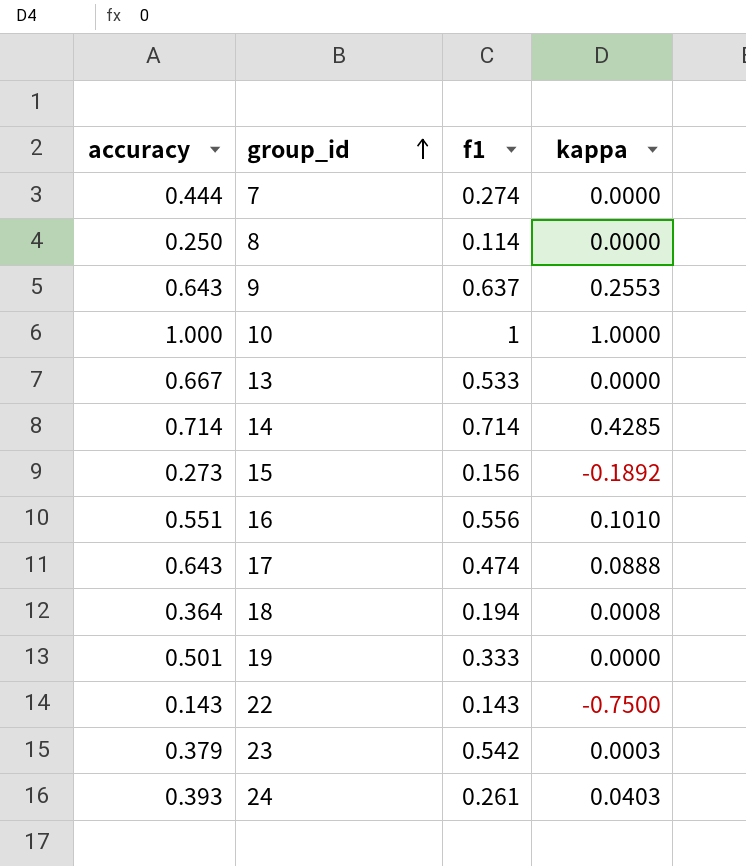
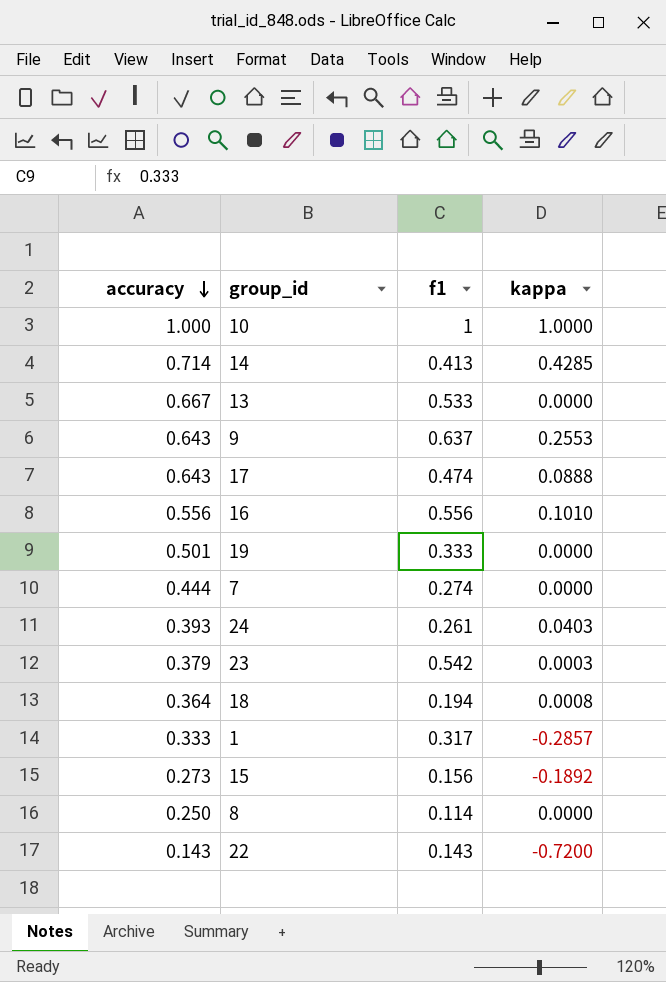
row order: group_id ascending -> accuracy descending
14 | f1: 0.714 -> 0.413
16 | accuracy: 0.551 -> 0.556
row 1: none -> 0.333 | 0.317 | -0.2857
22 | kappa: -0.7500 -> -0.7200

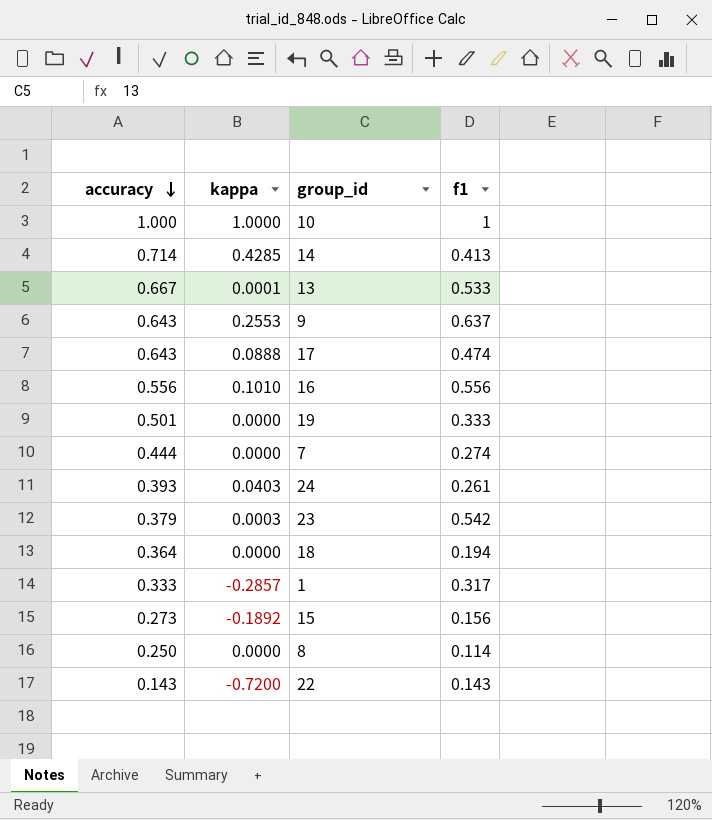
column kappa | position: 4 -> 2
13 | kappa: 0.0000 -> 0.0001
18 | kappa: 0.0008 -> 0.0000

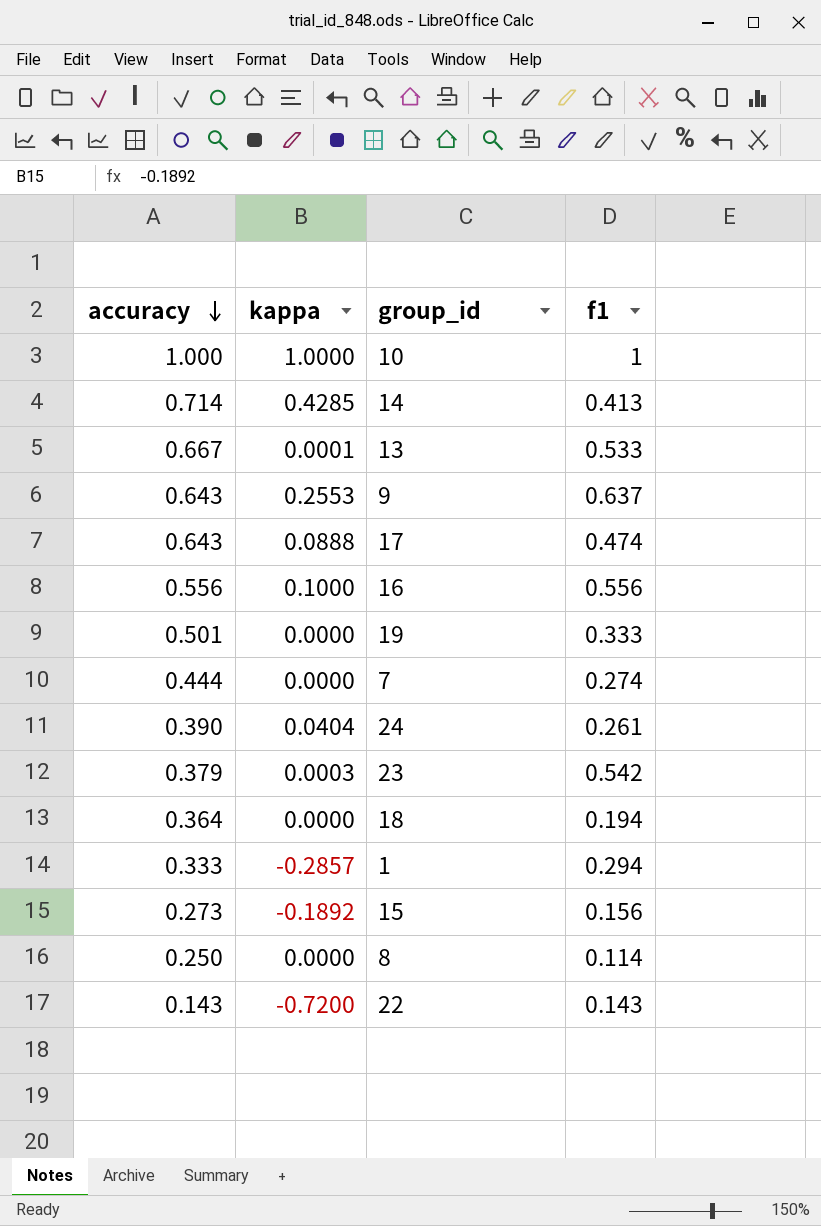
16 | kappa: 0.1010 -> 0.1000
24 | accuracy: 0.393 -> 0.390
24 | kappa: 0.0403 -> 0.0404
1 | f1: 0.317 -> 0.294

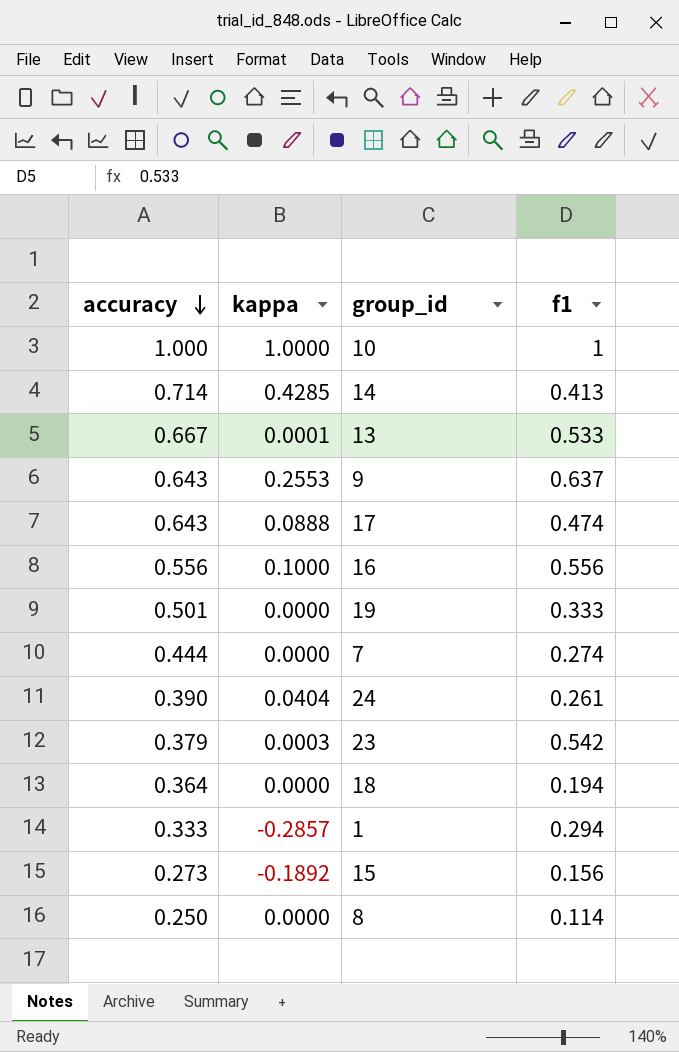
row 22: 0.143 | -0.7200 | 0.143 -> none

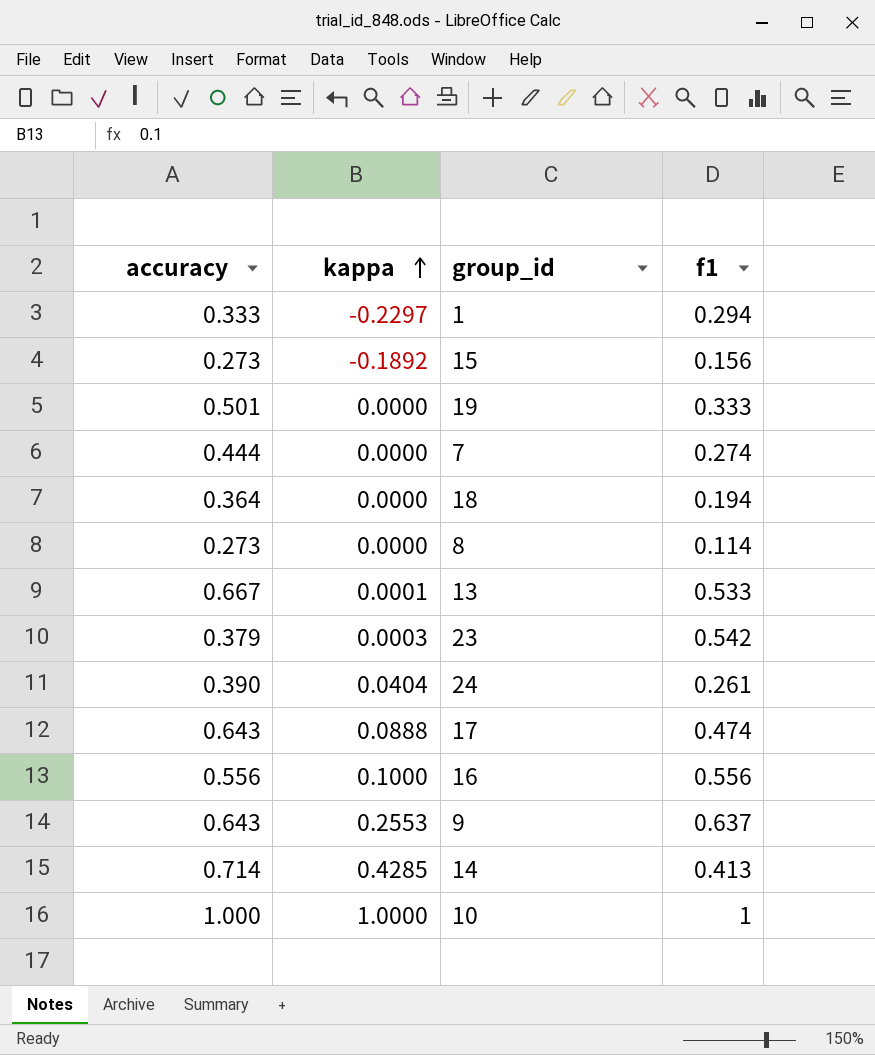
row order: accuracy descending -> kappa ascending
1 | kappa: -0.2857 -> -0.2297
8 | accuracy: 0.250 -> 0.273

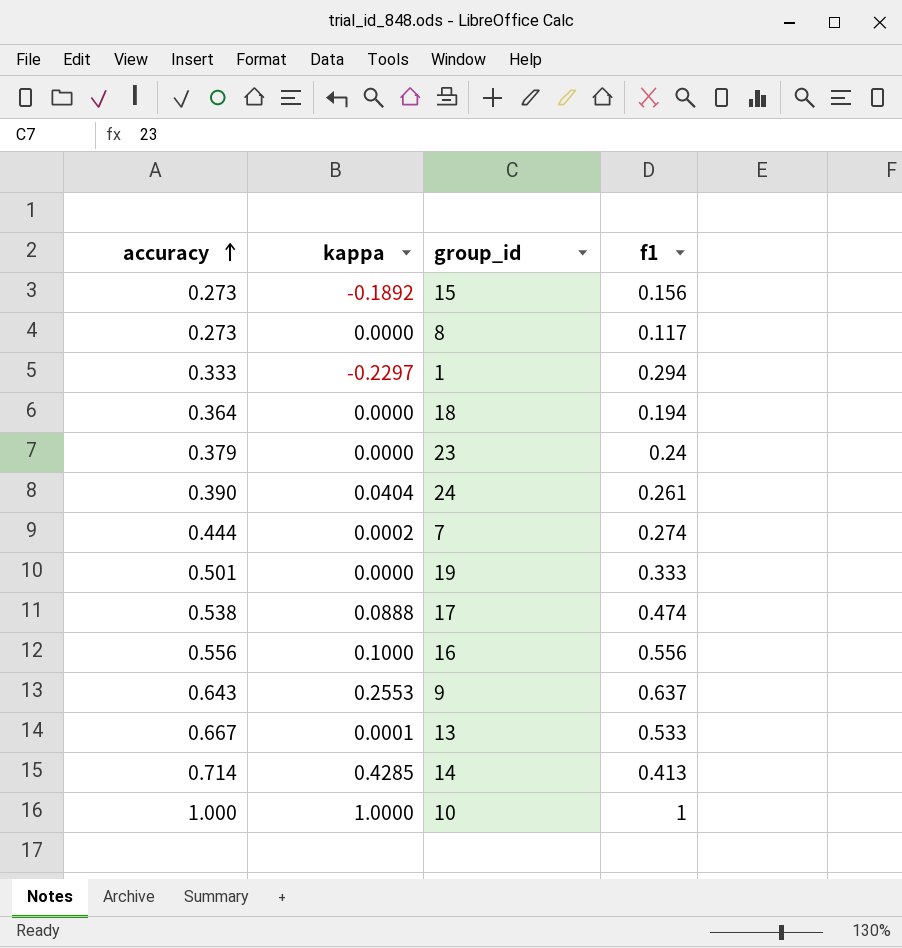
row order: kappa ascending -> accuracy ascending
8 | f1: 0.114 -> 0.117
23 | kappa: 0.0003 -> 0.0000
23 | f1: 0.542 -> 0.24
7 | kappa: 0.0000 -> 0.0002
17 | accuracy: 0.643 -> 0.538

